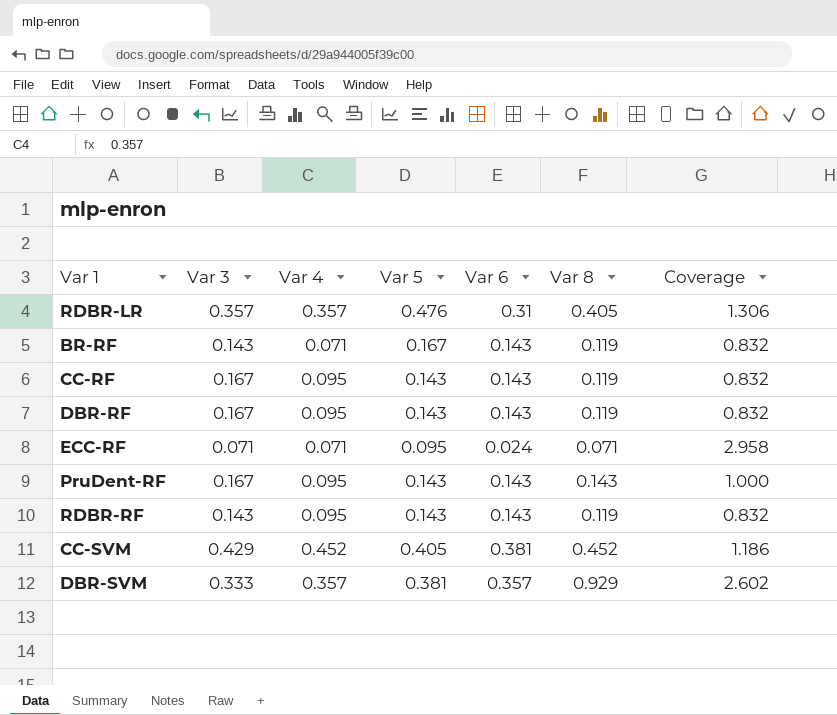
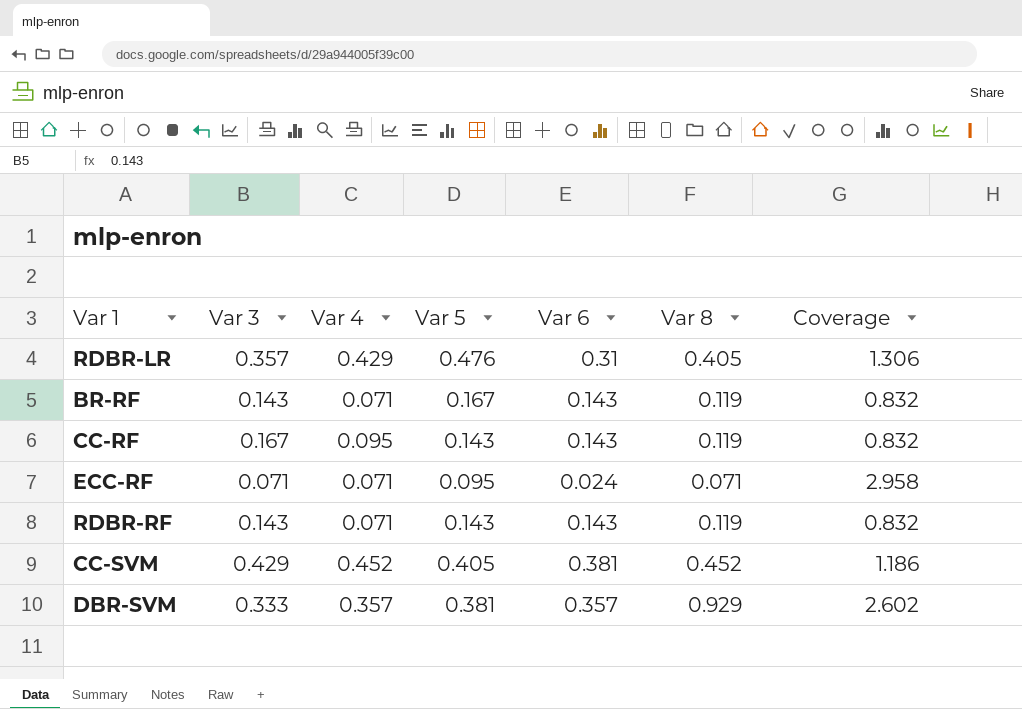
row DBR-RF: 0.167 | 0.095 | 0.143 | 0.143 | 0.119 | 0.832 -> none
row PruDent-RF: 0.167 | 0.095 | 0.143 | 0.143 | 0.143 | 1.000 -> none
RDBR-LR | Var 4: 0.357 -> 0.429
RDBR-RF | Var 4: 0.095 -> 0.071

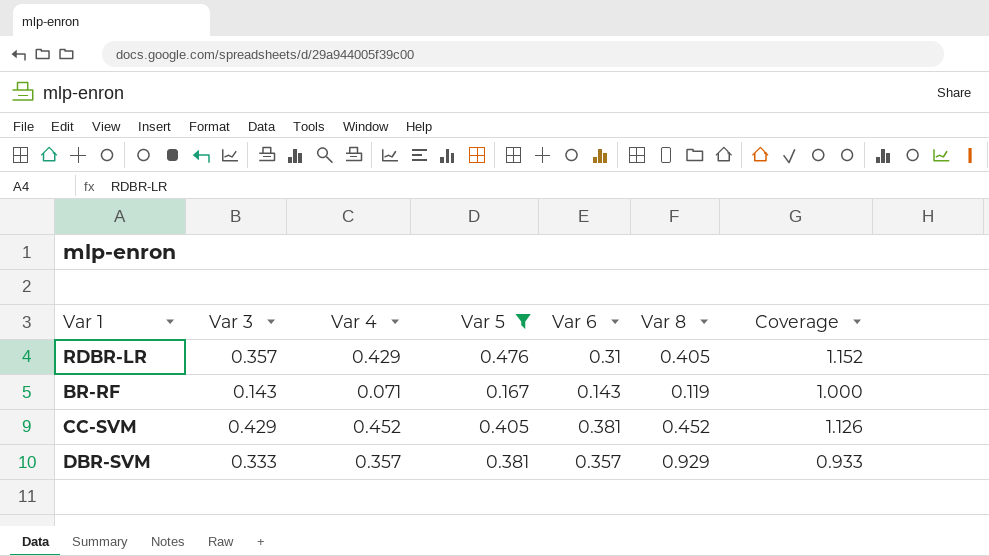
filter: none -> Var 5 >= 0.167
column Coverage | formula: [Var 8] / [Var 6] -> [Var 3] / [Var 6]

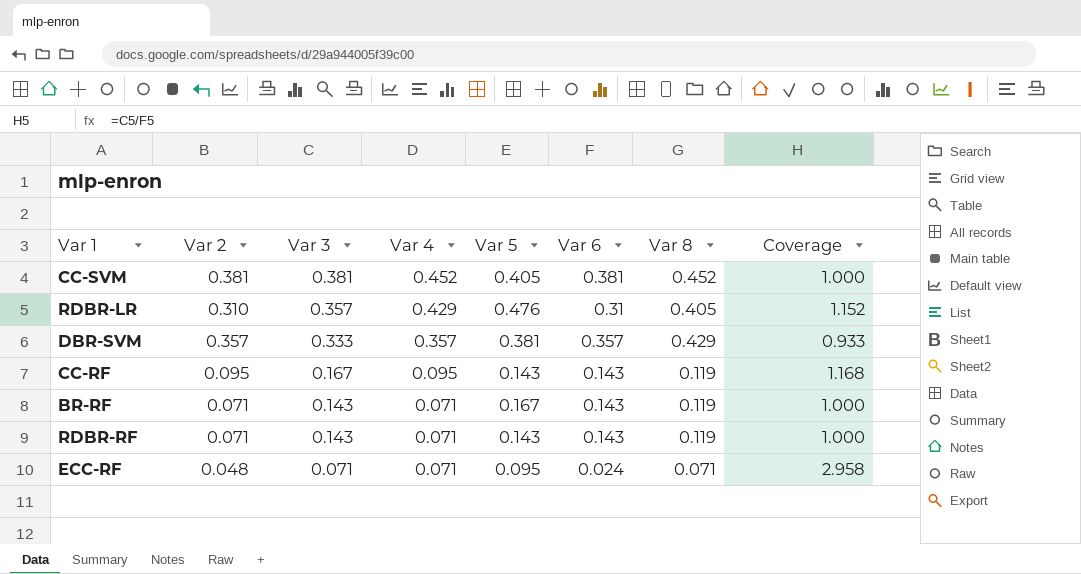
filter: Var 5 >= 0.167 -> none
row order: none -> Var 3 descending
column Var 2 | position: none -> 2
CC-SVM | Var 3: 0.429 -> 0.381
CC-SVM | Coverage: 1.126 -> 1.000
DBR-SVM | Var 8: 0.929 -> 0.429

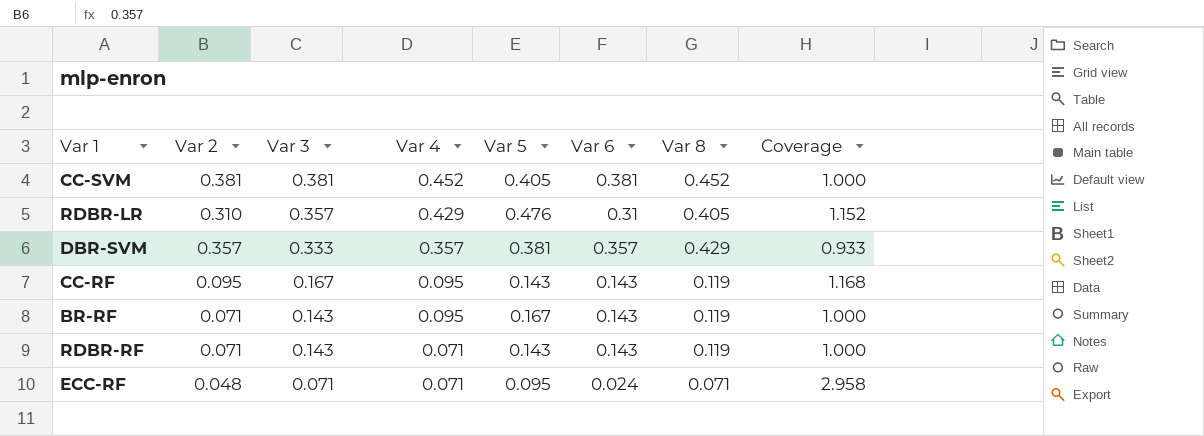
BR-RF | Var 4: 0.071 -> 0.095

